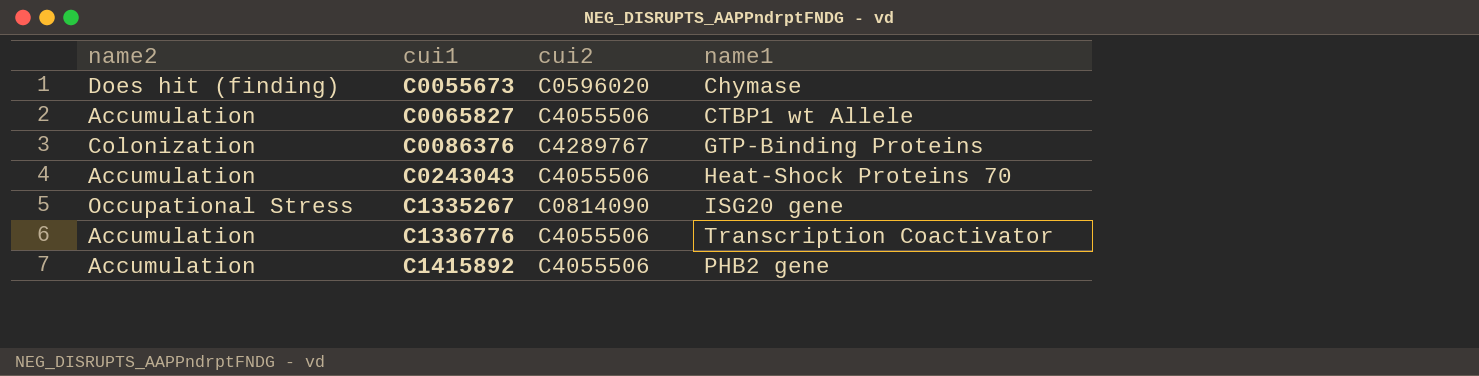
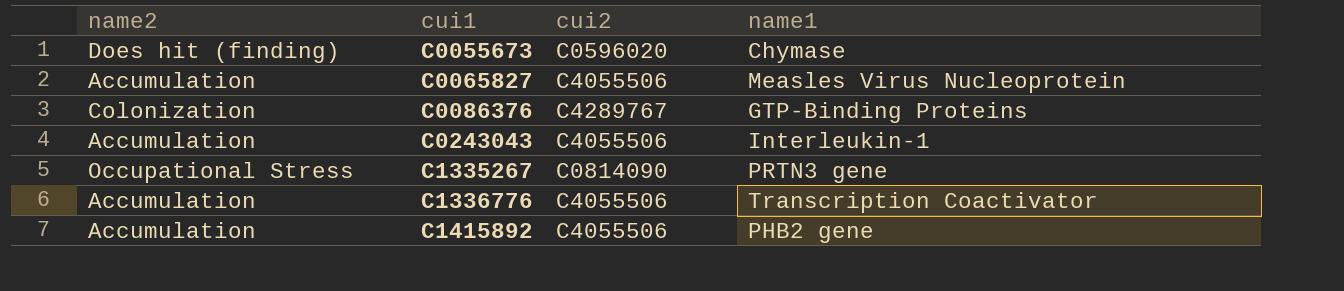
C0065827 | name1: CTBP1 wt Allele -> Measles Virus Nucleoprotein
C0243043 | name1: Heat-Shock Proteins 70 -> Interleukin-1
C1335267 | name1: ISG20 gene -> PRTN3 gene

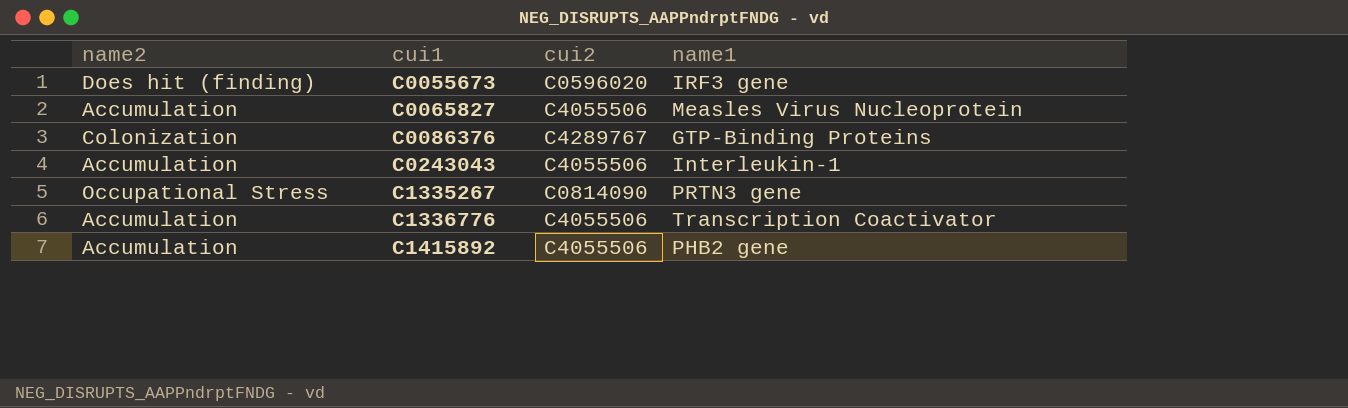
C0055673 | name1: Chymase -> IRF3 gene

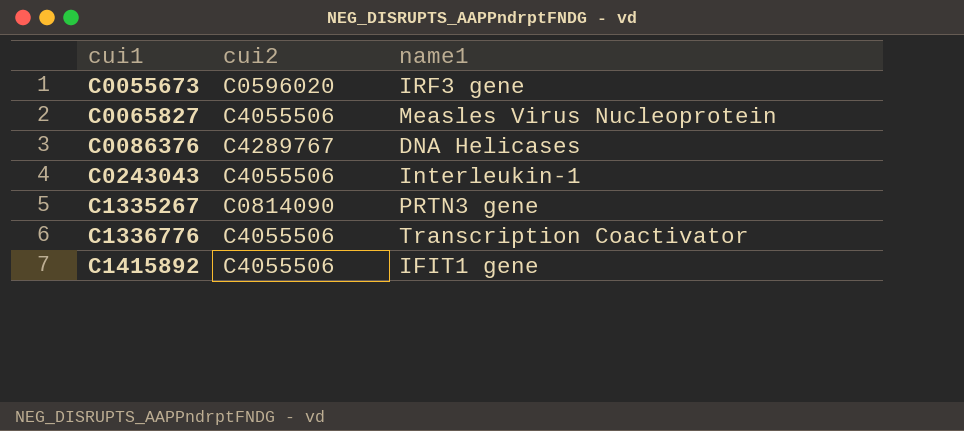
column name2 | position: 1 -> none
C0086376 | name1: GTP-Binding Proteins -> DNA Helicases
C1415892 | name1: PHB2 gene -> IFIT1 gene

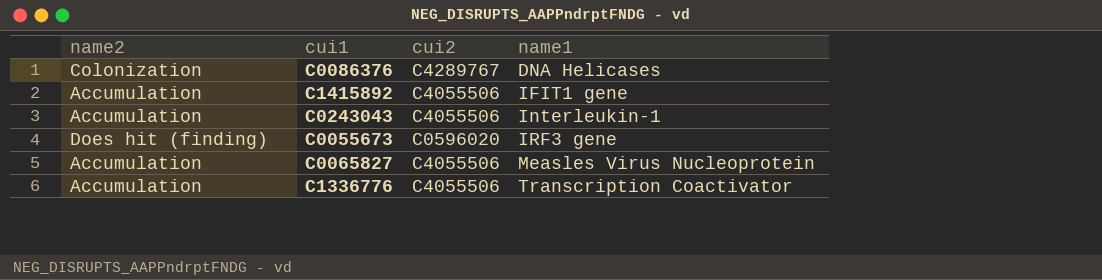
row order: cui1 ascending -> name1 ascending
column name2 | position: none -> 1
row C1335267: C0814090 | PRTN3 gene -> none

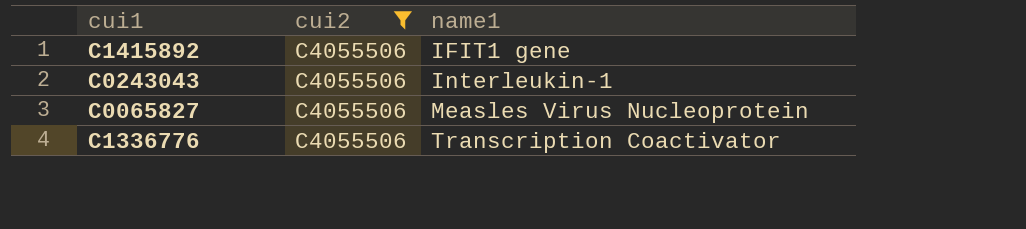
filter: none -> cui2 = C4055506
column name2 | position: 1 -> none

